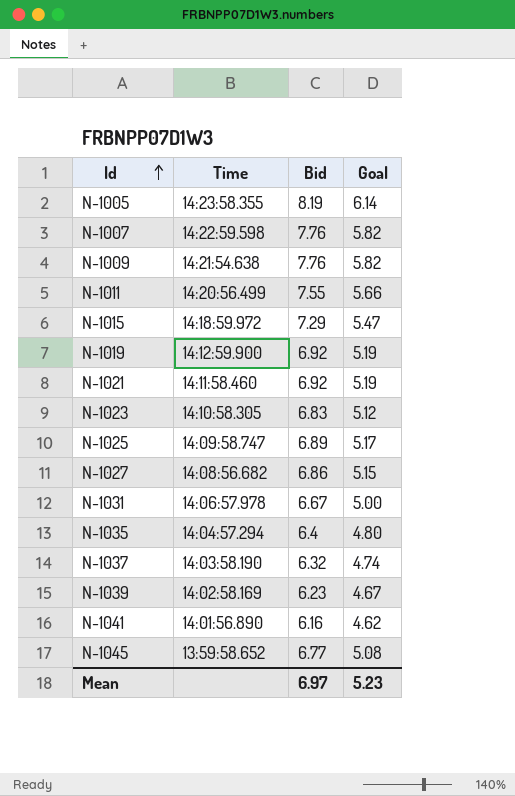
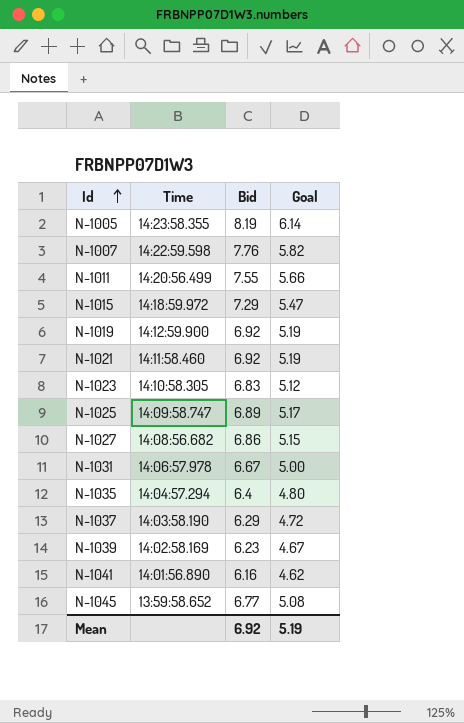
row N-1009: 14:21:54.638 | 7.76 | 5.82 -> none
N-1037 | Bid: 6.32 -> 6.29
N-1037 | Goal: 4.74 -> 4.72
Mean | Bid: 6.97 -> 6.92
Mean | Goal: 5.23 -> 5.19

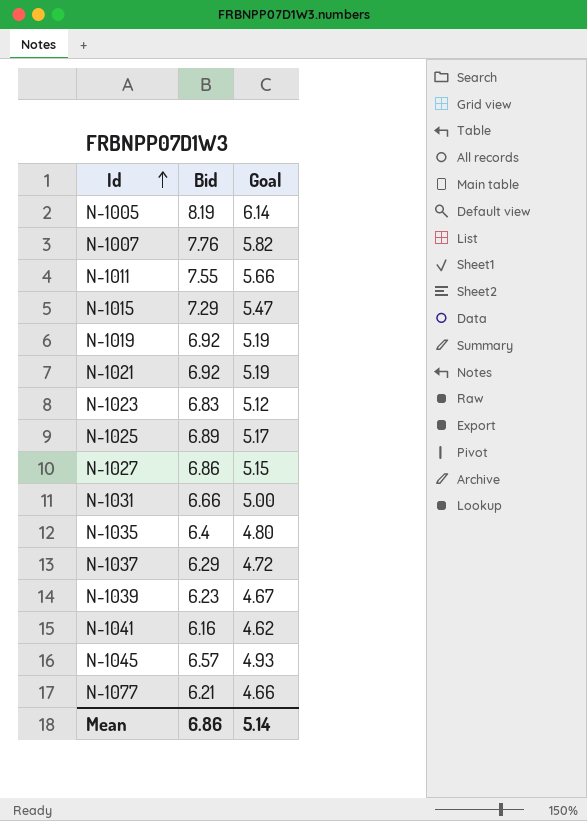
column Time | position: 2 -> none
N-1031 | Bid: 6.67 -> 6.66
N-1045 | Bid: 6.77 -> 6.57
N-1045 | Goal: 5.08 -> 4.93
row N-1077: none -> 6.21 | 4.66
Mean | Bid: 6.92 -> 6.86
Mean | Goal: 5.19 -> 5.14

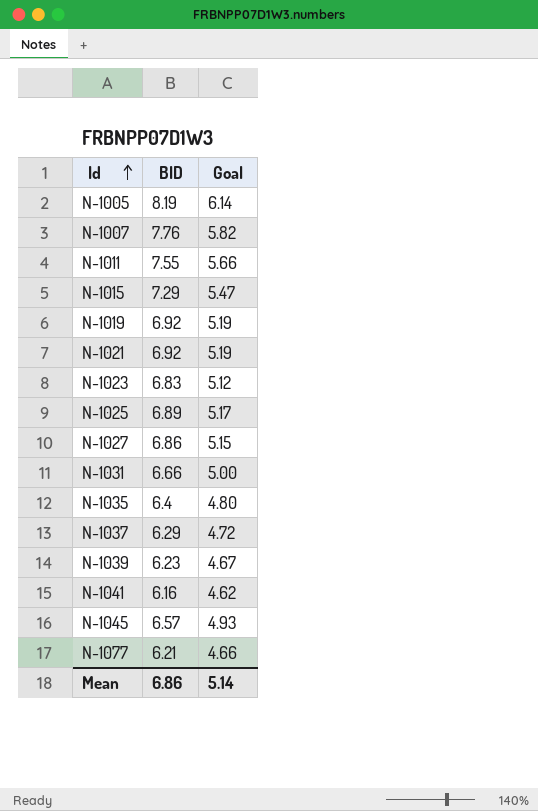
column name: Bid -> BID

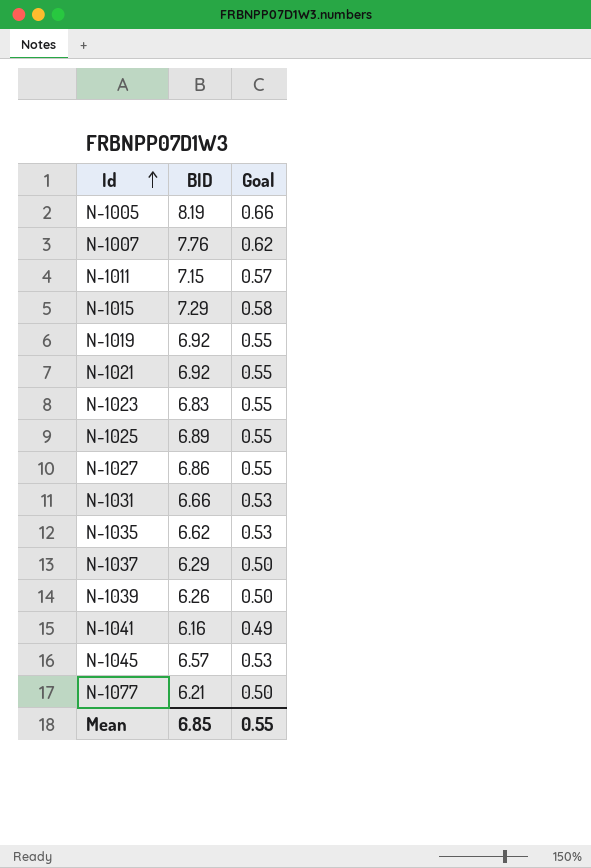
column Goal | formula: [BID] * 0.75 -> [BID] * 0.08
N-1011 | BID: 7.55 -> 7.15
N-1035 | BID: 6.4 -> 6.62
N-1039 | BID: 6.23 -> 6.26
Mean | BID: 6.86 -> 6.85
Mean | Goal: 5.14 -> 0.55

